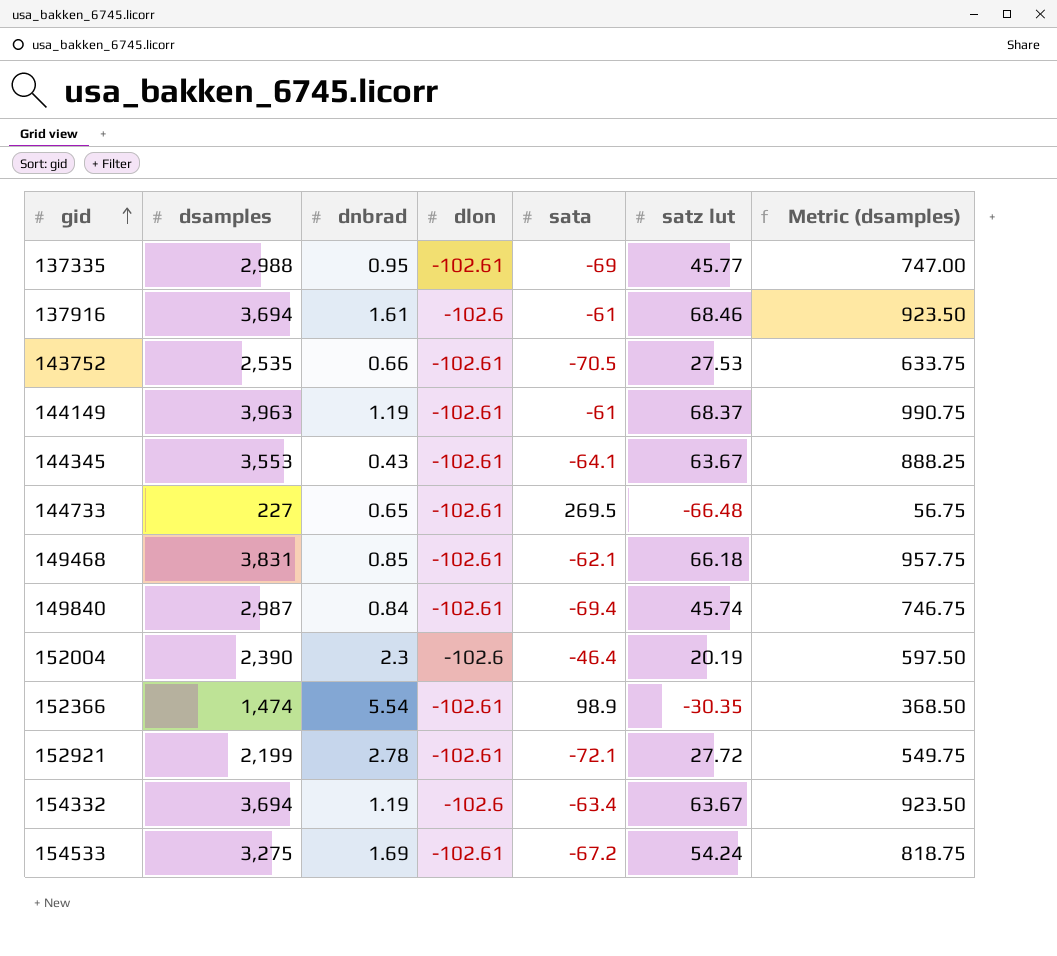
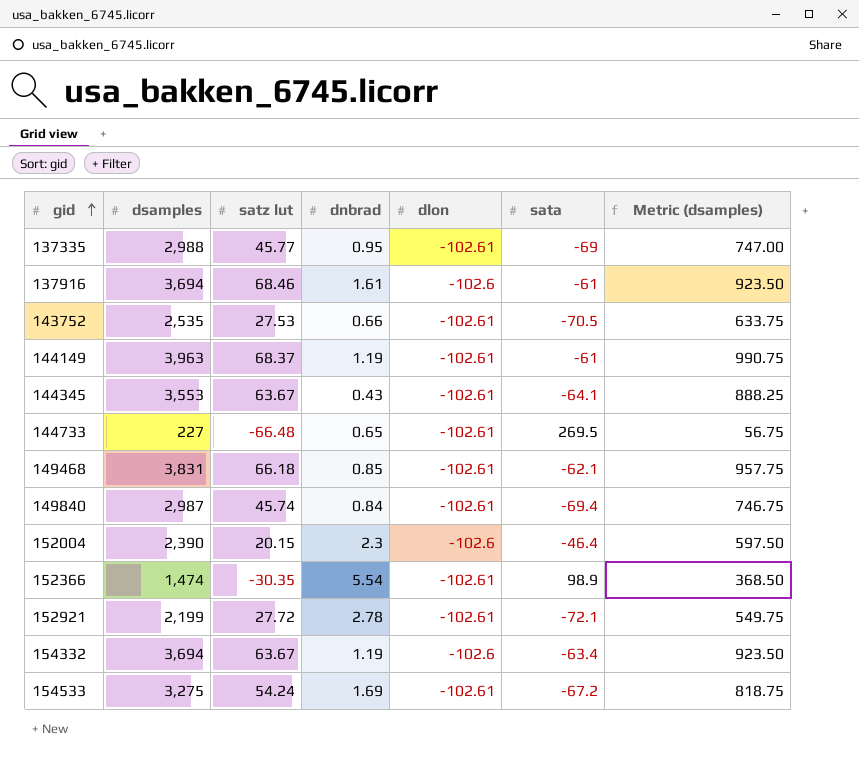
column satz lut | position: 6 -> 3
152004 | satz lut: 20.19 -> 20.15

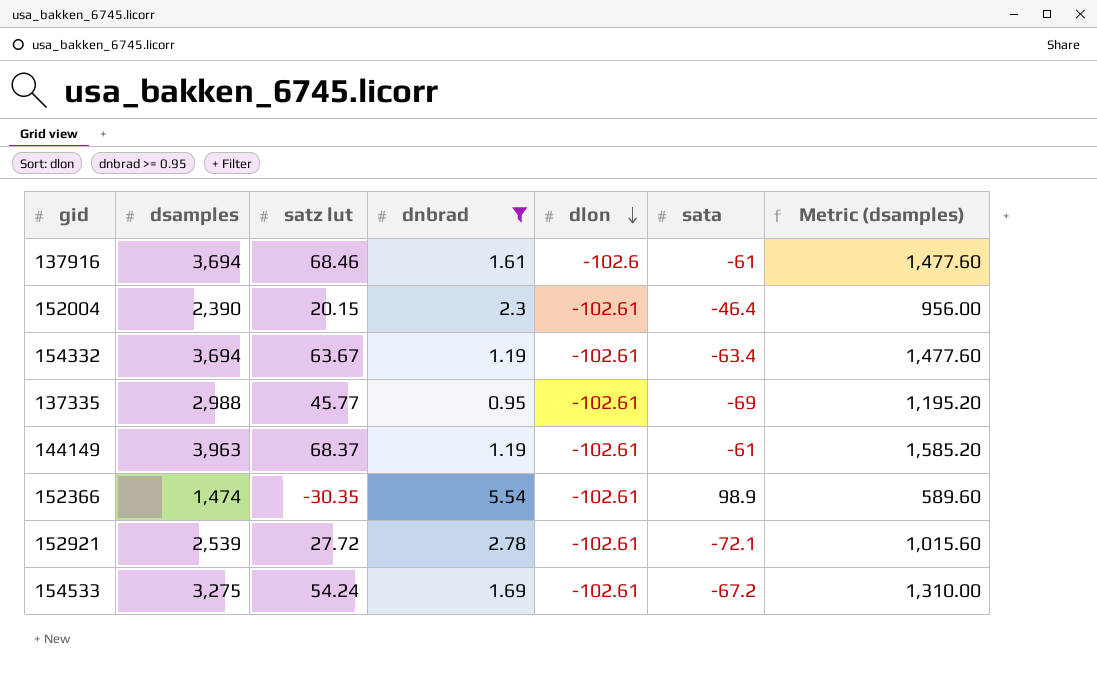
filter: none -> dnbrad >= 0.95
row order: gid ascending -> dlon descending
column Metric (dsamples) | formula: [dsamples] * 0.25 -> [dsamples] * 0.4
152004 | dlon: -102.6 -> -102.61
154332 | dlon: -102.6 -> -102.61
152921 | dsamples: 2,199 -> 2,539

